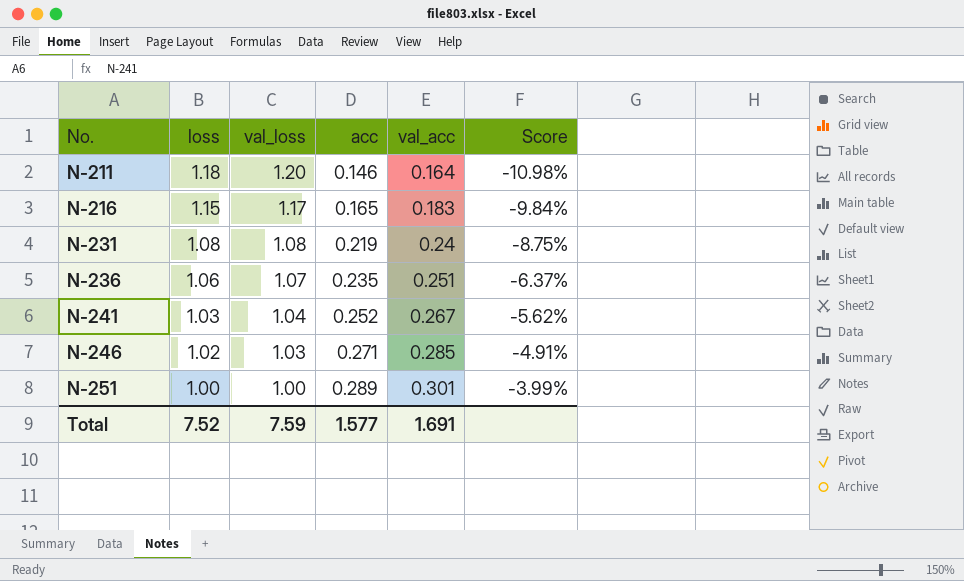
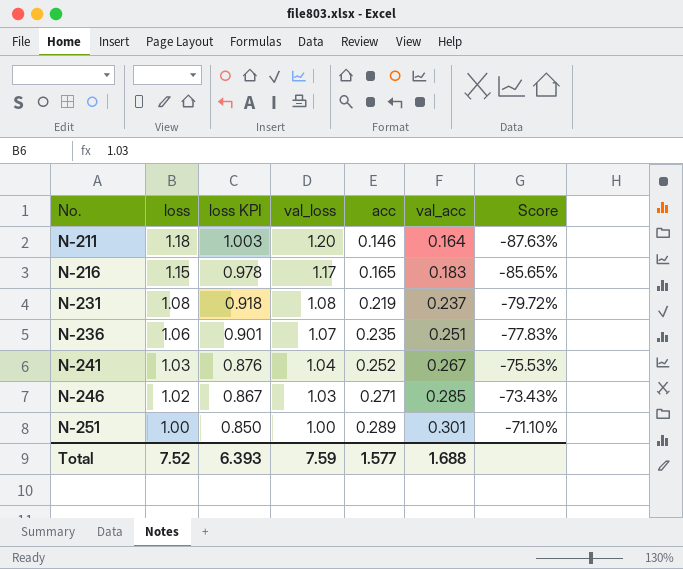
column loss KPI | formula: none -> [loss] * 0.85
column Score | formula: ([acc] - [val_acc]) / [val_acc] -> ([acc] - [loss]) / [loss]
N-231 | val_acc: 0.24 -> 0.237
Total | val_acc: 1.691 -> 1.688

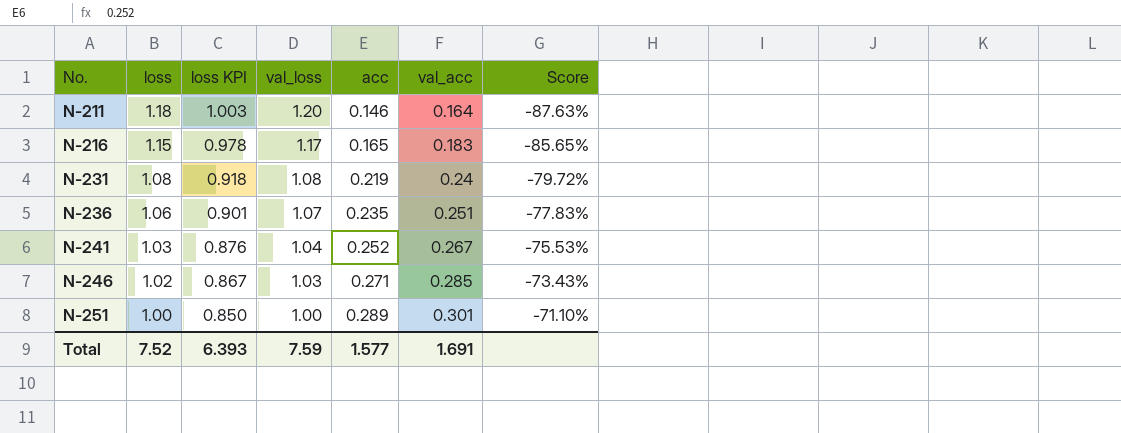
N-231 | val_acc: 0.237 -> 0.24
Total | val_acc: 1.688 -> 1.691

